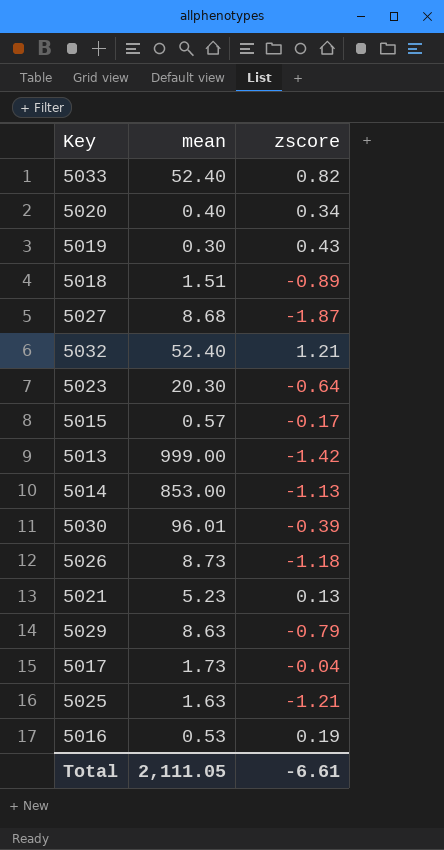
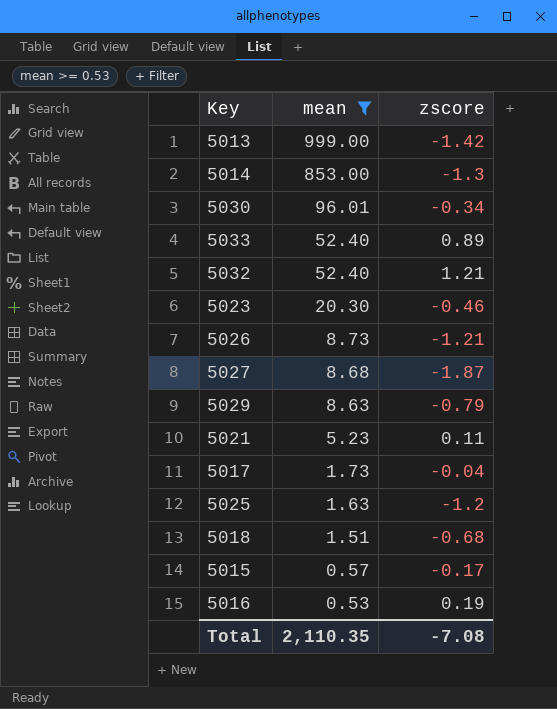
filter: none -> mean >= 0.53
row order: none -> mean descending
5014 | zscore: -1.13 -> -1.3
5030 | zscore: -0.39 -> -0.34
5033 | zscore: 0.82 -> 0.89
5023 | zscore: -0.64 -> -0.46
5026 | zscore: -1.18 -> -1.21
5021 | zscore: 0.13 -> 0.11
5025 | zscore: -1.21 -> -1.2
5018 | zscore: -0.89 -> -0.68
Total | mean: 2,111.05 -> 2,110.35
Total | zscore: -6.61 -> -7.08

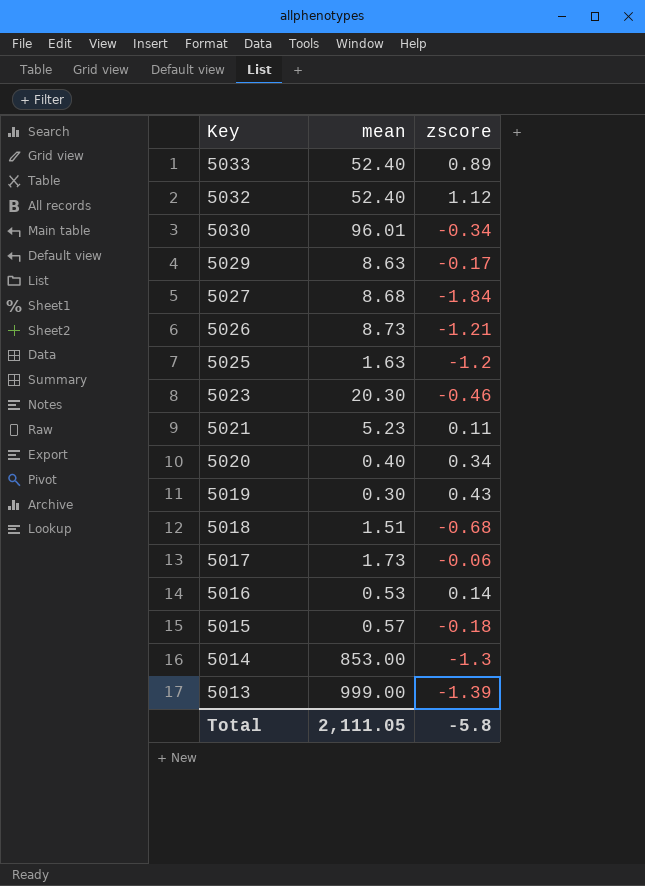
filter: mean >= 0.53 -> none
row order: mean descending -> Key descending
5032 | zscore: 1.21 -> 1.12
5029 | zscore: -0.79 -> -0.17
5027 | zscore: -1.87 -> -1.84
5017 | zscore: -0.04 -> -0.06
5016 | zscore: 0.19 -> 0.14
5015 | zscore: -0.17 -> -0.18
5013 | zscore: -1.42 -> -1.39
Total | mean: 2,110.35 -> 2,111.05
Total | zscore: -7.08 -> -5.8

